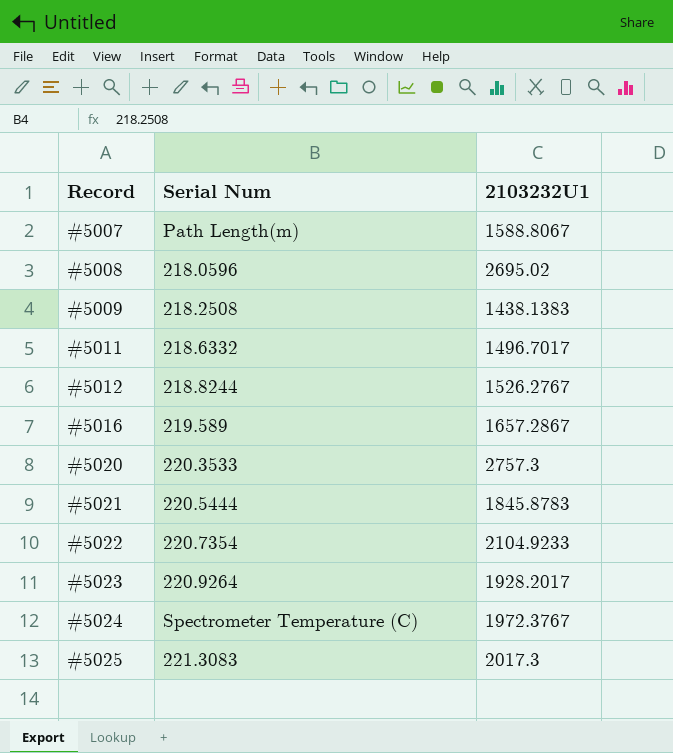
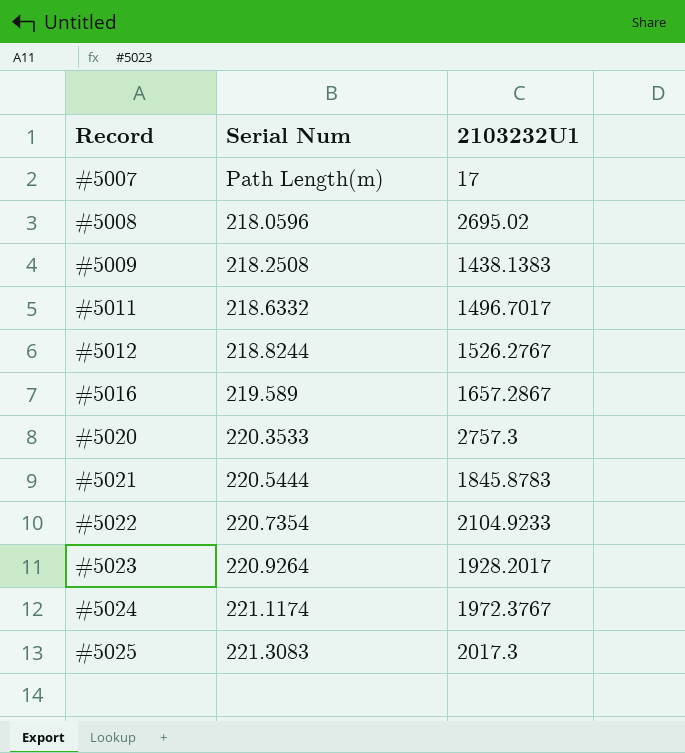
#5007 | 2103232U1: 1588.8067 -> 17
#5024 | Serial Num: Spectrometer Temperature (C) -> 221.1174

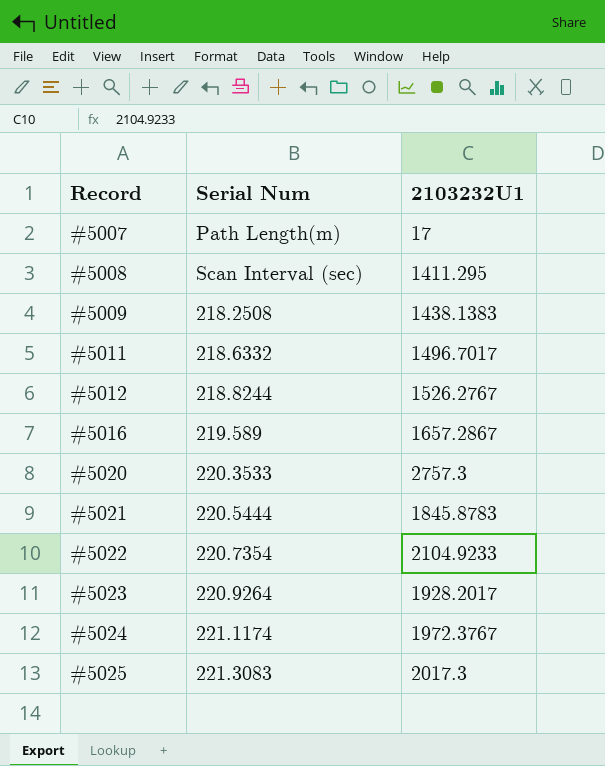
#5008 | Serial Num: 218.0596 -> Scan Interval (sec)
#5008 | 2103232U1: 2695.02 -> 1411.295

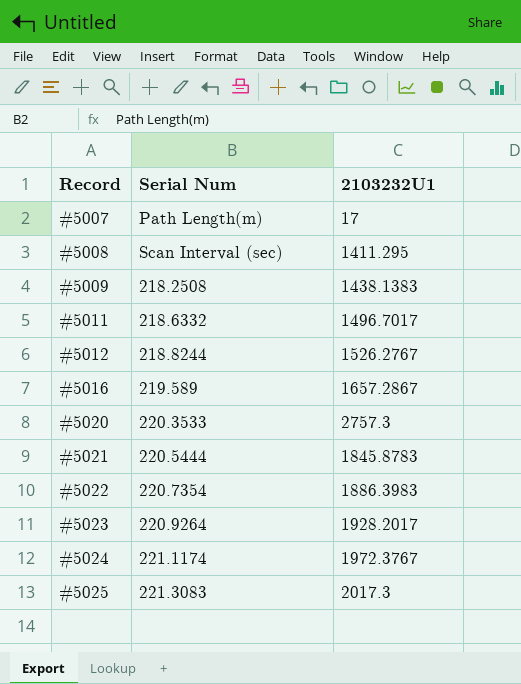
#5022 | 2103232U1: 2104.9233 -> 1886.3983

